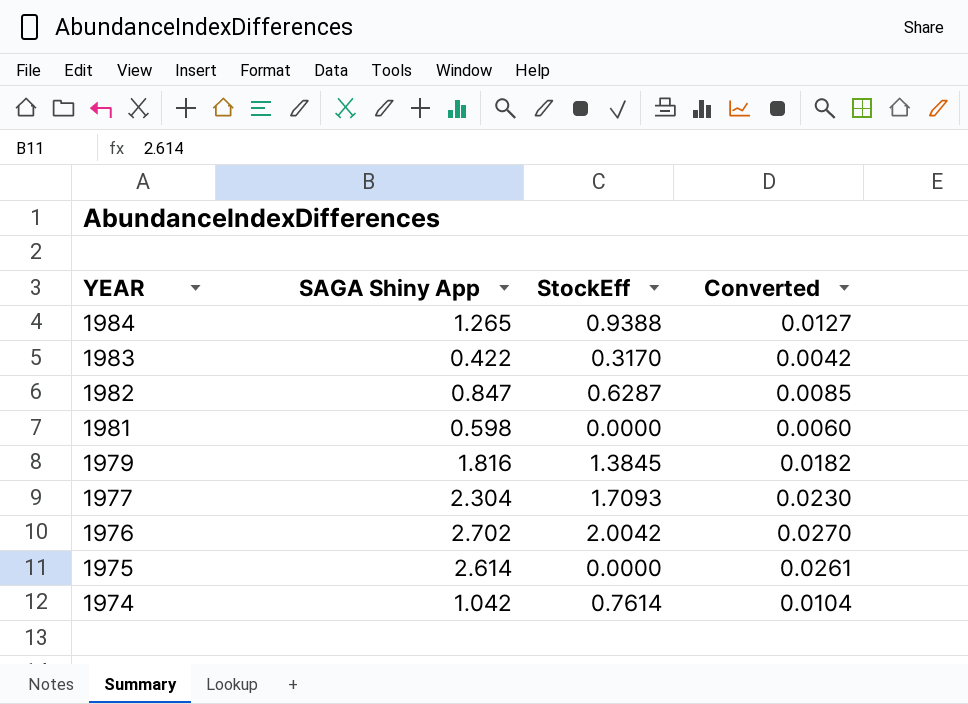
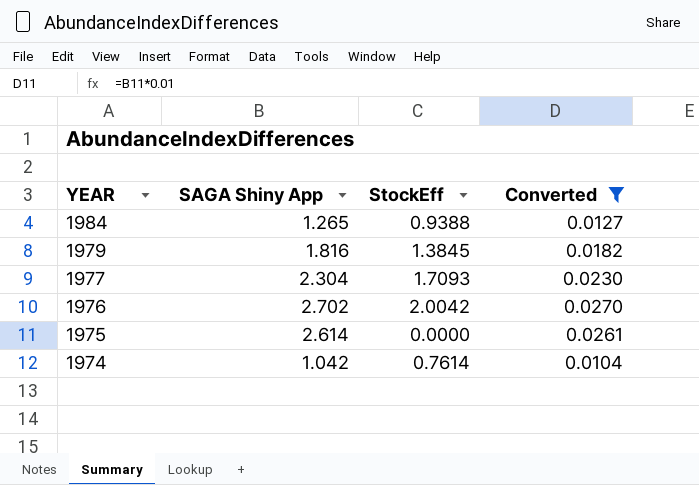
filter: none -> Converted >= 0.0104

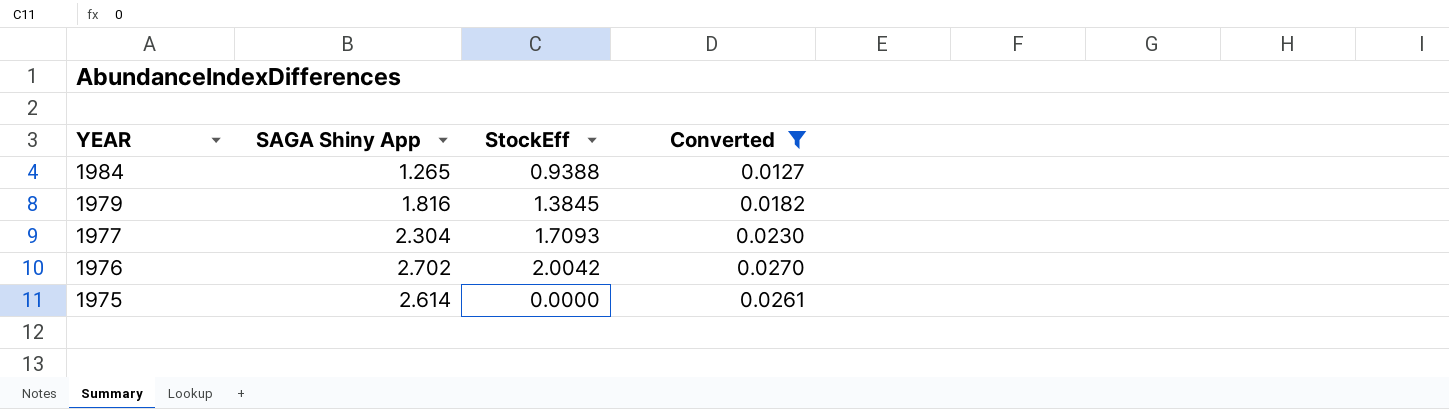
row 1974: 1.042 | 0.7614 | 0.0104 -> none

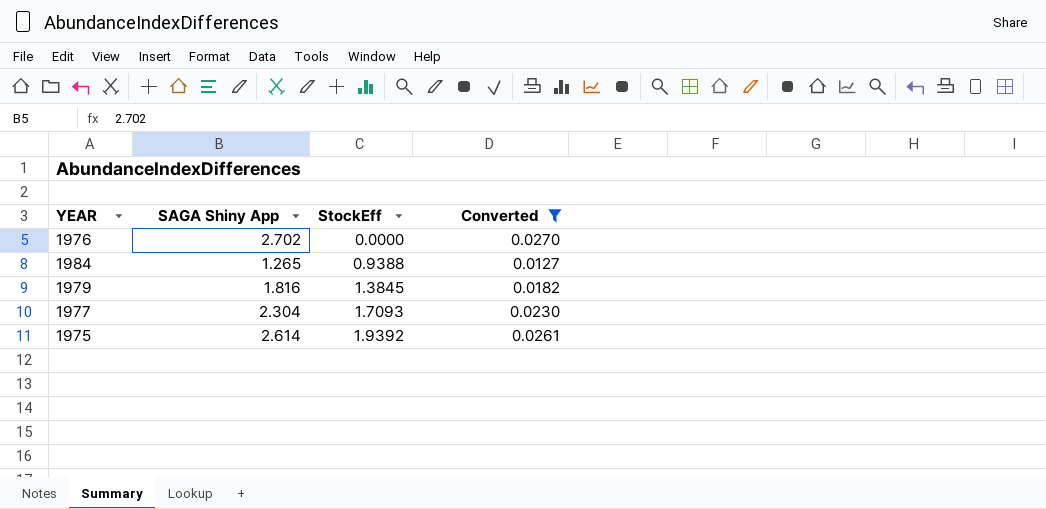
row order: YEAR descending -> StockEff ascending
1976 | StockEff: 2.0042 -> 0.0000
1975 | StockEff: 0.0000 -> 1.9392

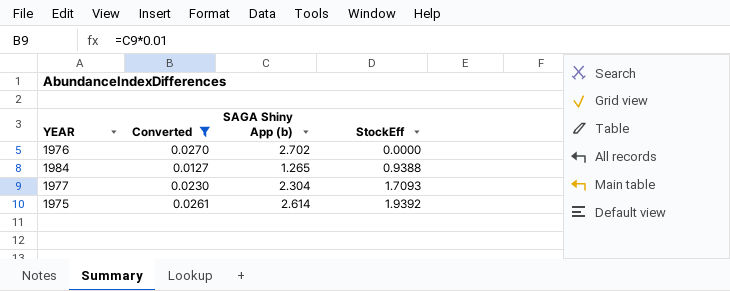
column Converted | position: 4 -> 2
column name: SAGA Shiny App -> SAGA Shiny App (b)
row 1979: 1.816 | 1.3845 | 0.0182 -> none

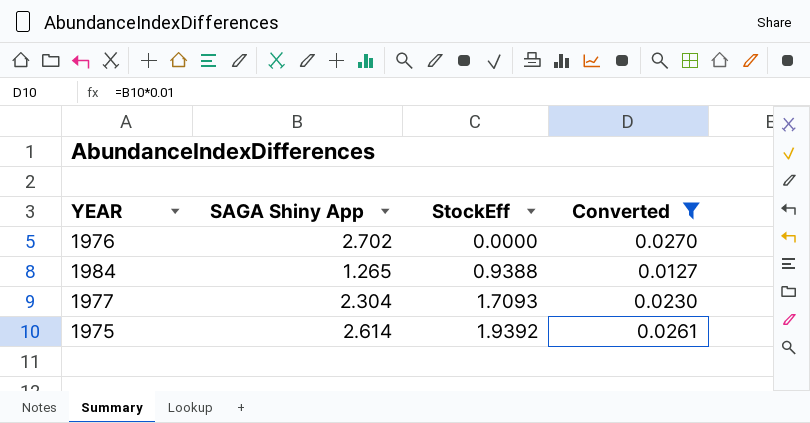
column name: SAGA Shiny App (b) -> SAGA Shiny App
column Converted | position: 2 -> 4

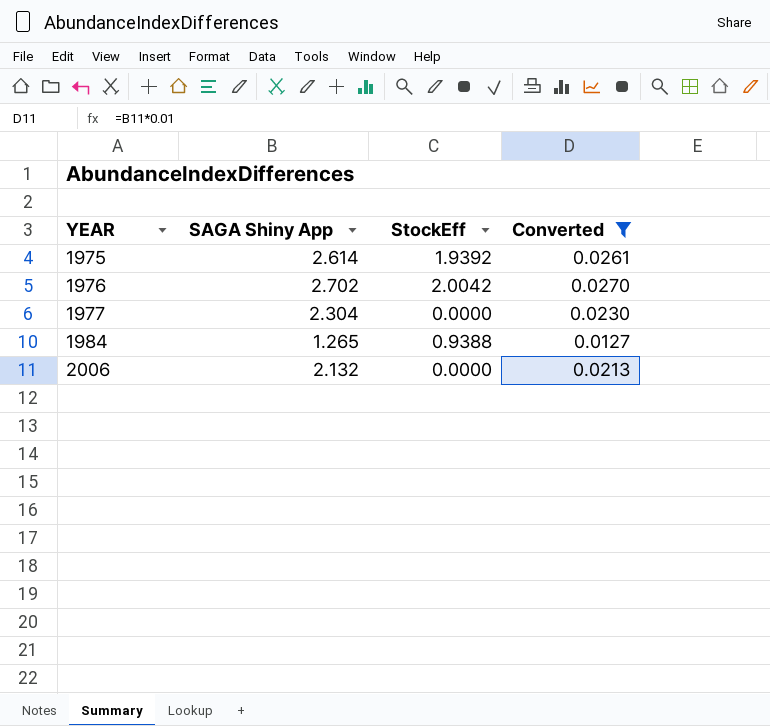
row order: StockEff ascending -> YEAR ascending
1976 | StockEff: 0.0000 -> 2.0042
1977 | StockEff: 1.7093 -> 0.0000
row 2006: none -> 2.132 | 0.0000 | 0.0213

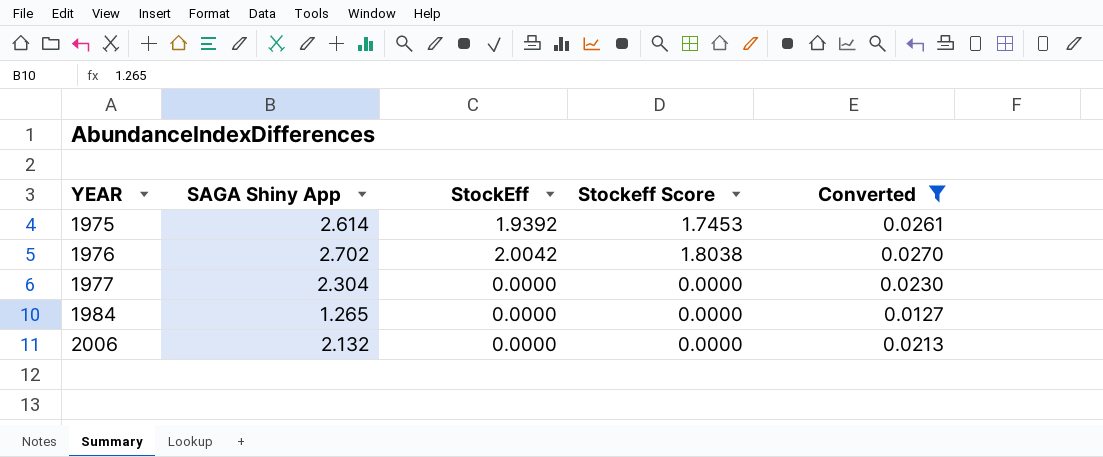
column Stockeff Score | formula: none -> [StockEff] * 0.9
1984 | StockEff: 0.9388 -> 0.0000

